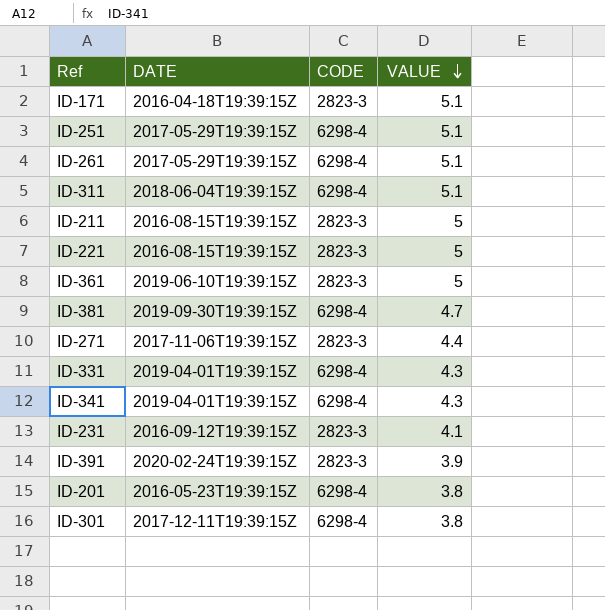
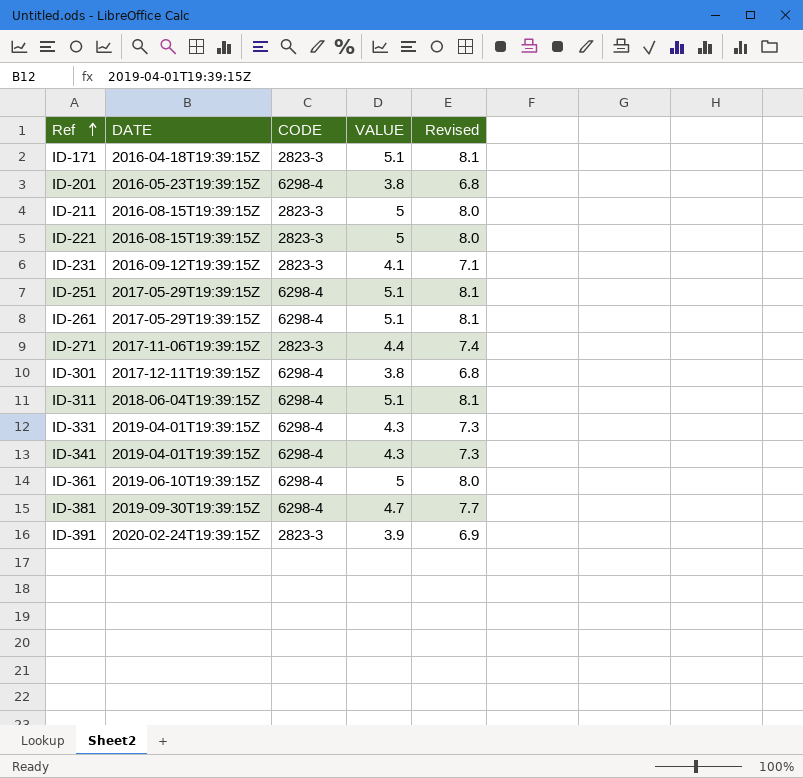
row order: VALUE descending -> Ref ascending
column Revised | formula: none -> [VALUE] + 3
ID-361 | CODE: 2823-3 -> 6298-4

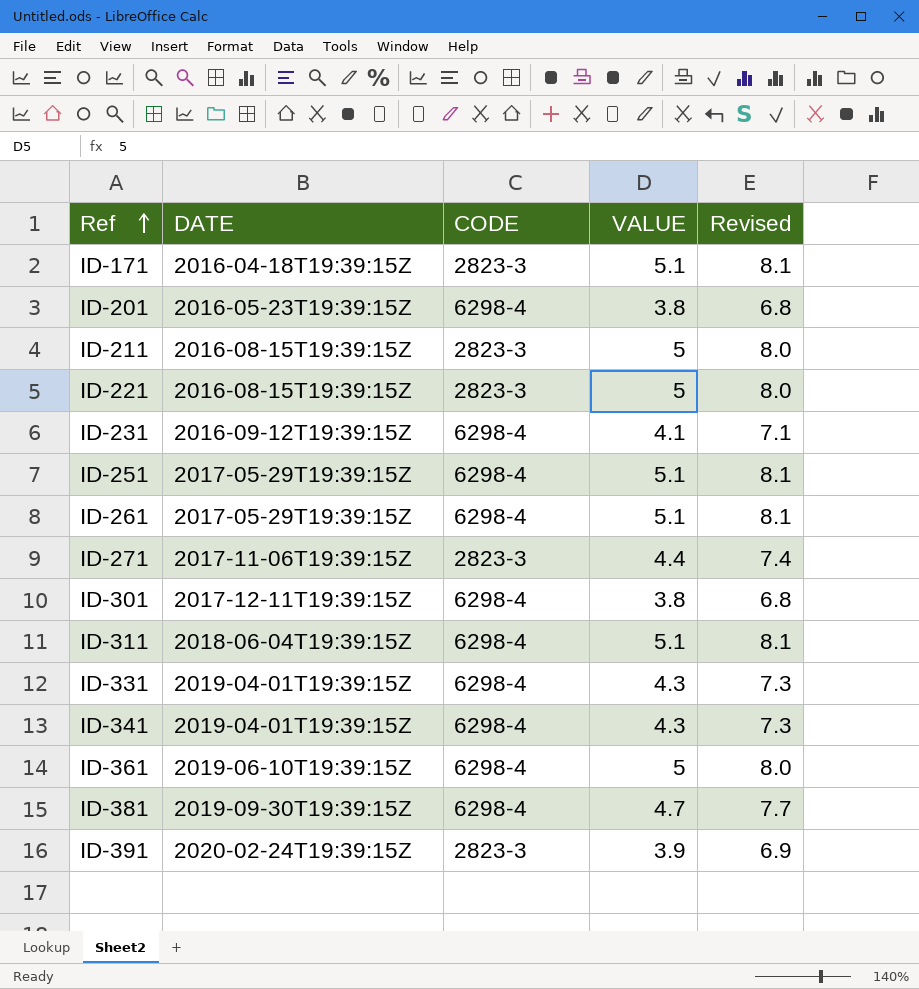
ID-231 | CODE: 2823-3 -> 6298-4

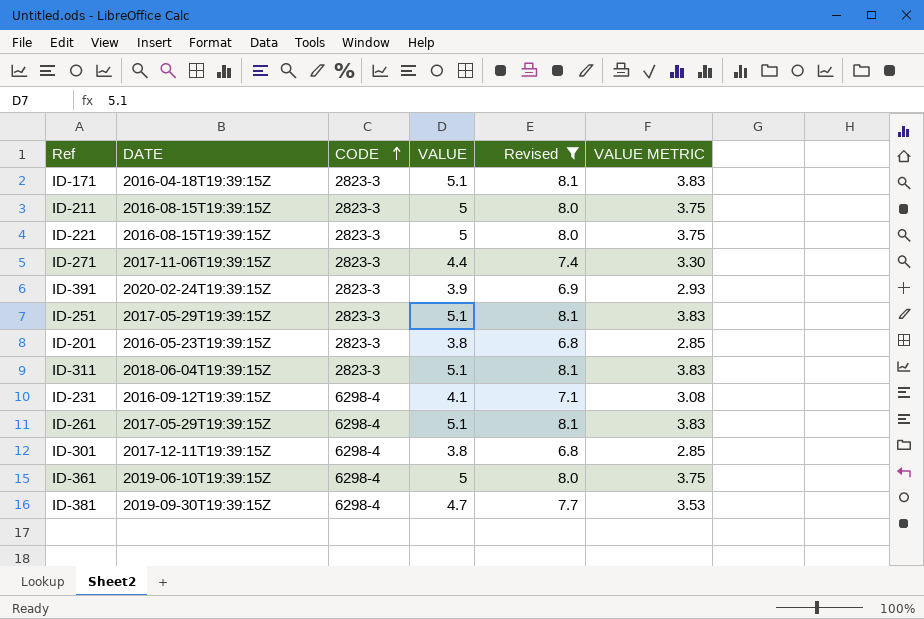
filter: none -> Revised != 7.3
row order: Ref ascending -> CODE ascending
column VALUE METRIC | formula: none -> [VALUE] * 0.75
ID-251 | CODE: 6298-4 -> 2823-3
ID-201 | CODE: 6298-4 -> 2823-3
ID-311 | CODE: 6298-4 -> 2823-3

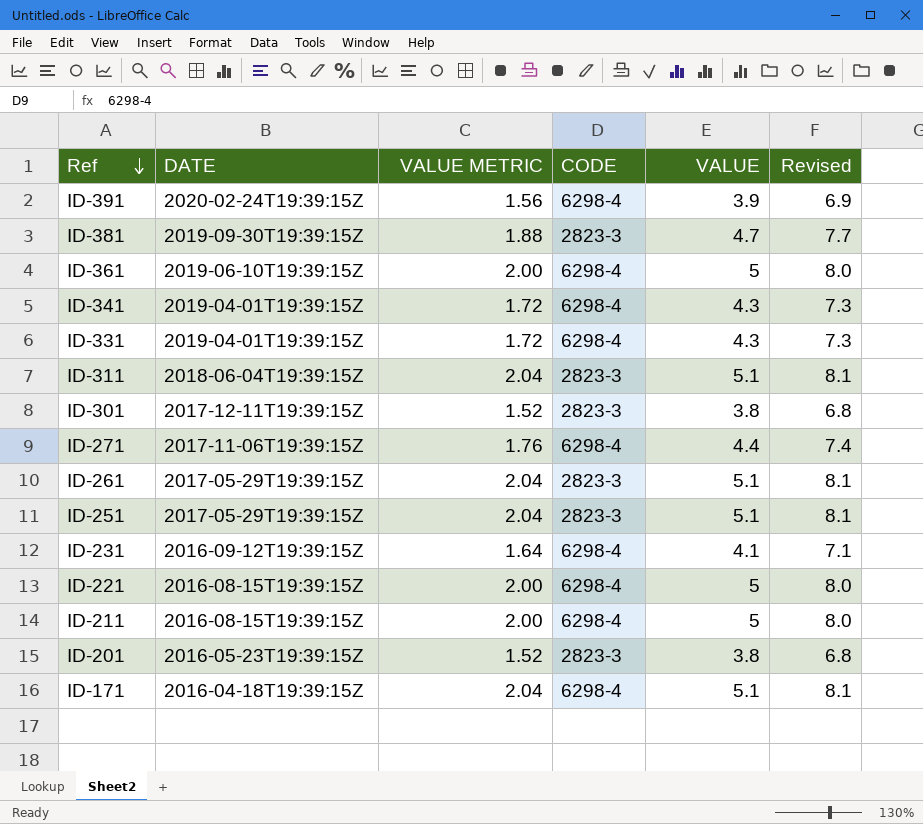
filter: Revised != 7.3 -> none
row order: CODE ascending -> Ref descending
column VALUE METRIC | formula: [VALUE] * 0.75 -> [VALUE] * 0.4
column VALUE METRIC | position: 6 -> 3
ID-391 | CODE: 2823-3 -> 6298-4
ID-381 | CODE: 6298-4 -> 2823-3
ID-301 | CODE: 6298-4 -> 2823-3
ID-271 | CODE: 2823-3 -> 6298-4
ID-261 | CODE: 6298-4 -> 2823-3
ID-221 | CODE: 2823-3 -> 6298-4
ID-211 | CODE: 2823-3 -> 6298-4
ID-171 | CODE: 2823-3 -> 6298-4

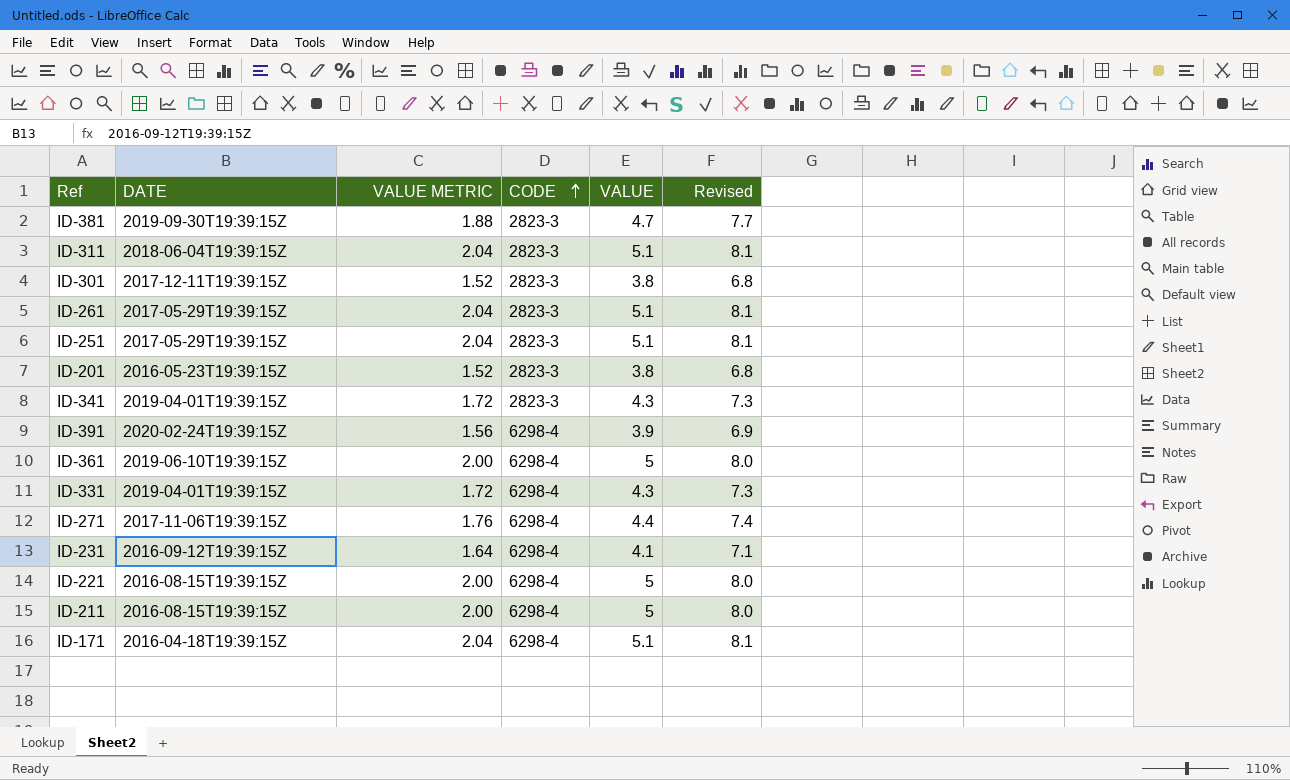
row order: Ref descending -> CODE ascending
ID-341 | CODE: 6298-4 -> 2823-3

